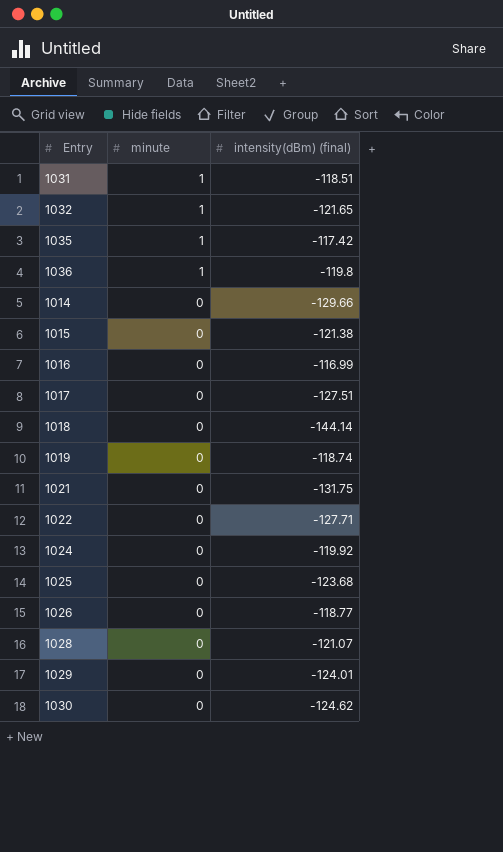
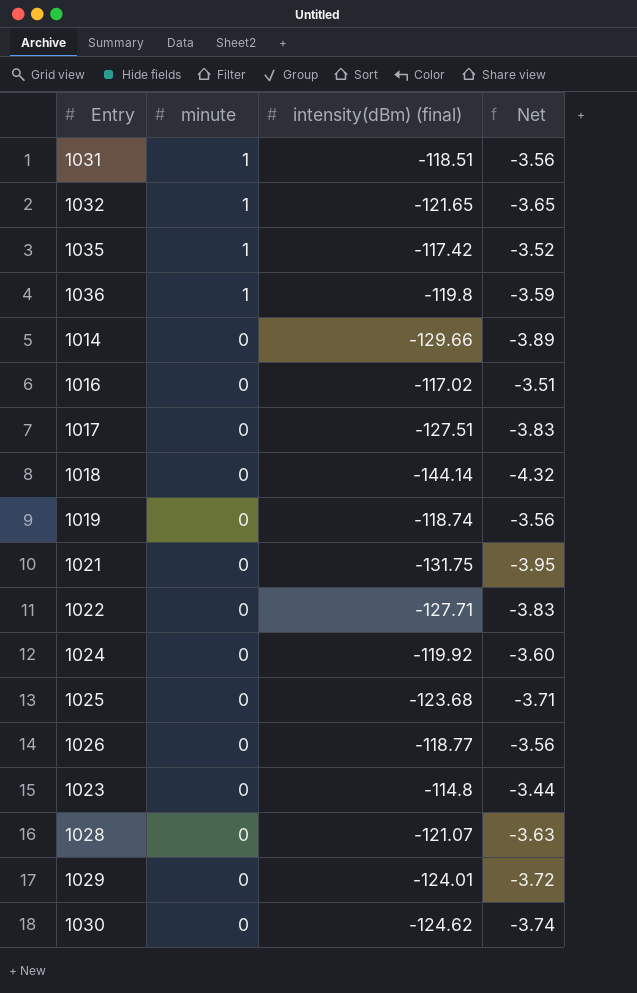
column Net | formula: none -> [intensity(dBm) (final)] * 0.03
row 1015: 0 | -121.38 -> none
1016 | intensity(dBm) (final): -116.99 -> -117.02
row 1023: none -> 0 | -114.8 | -3.44

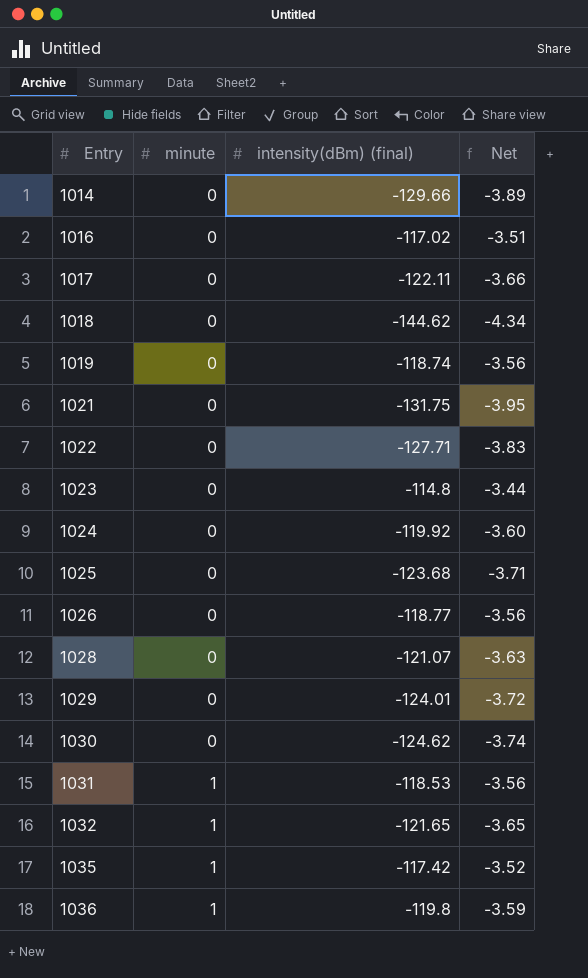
row order: minute descending -> Entry ascending
1017 | intensity(dBm) (final): -127.51 -> -122.11
1017 | Net: -3.83 -> -3.66
1018 | intensity(dBm) (final): -144.14 -> -144.62
1018 | Net: -4.32 -> -4.34
1031 | intensity(dBm) (final): -118.51 -> -118.53

